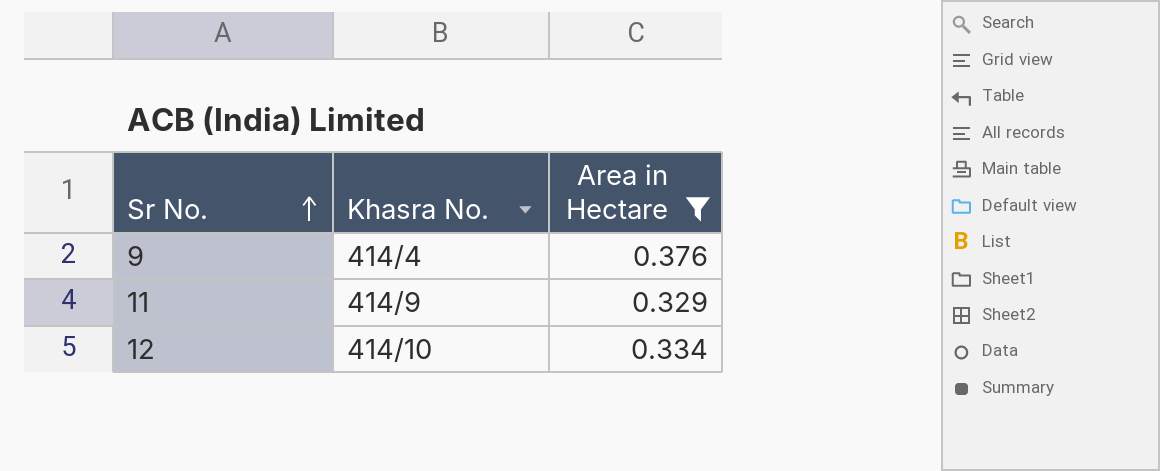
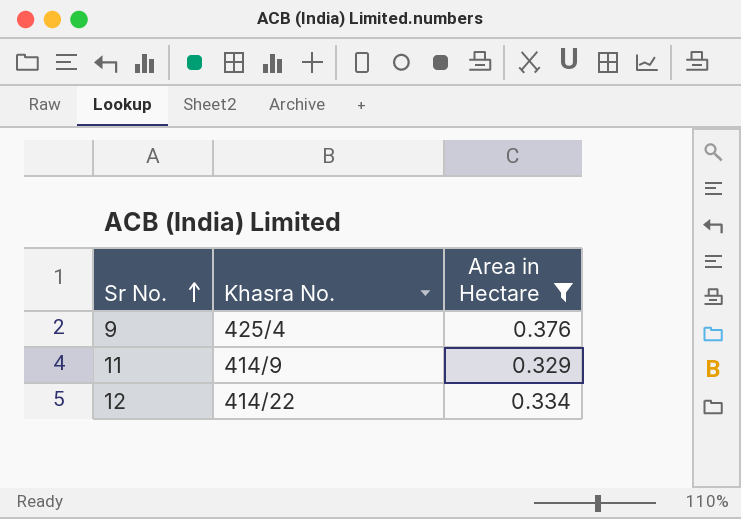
9 | Khasra No.: 414/4 -> 425/4
12 | Khasra No.: 414/10 -> 414/22

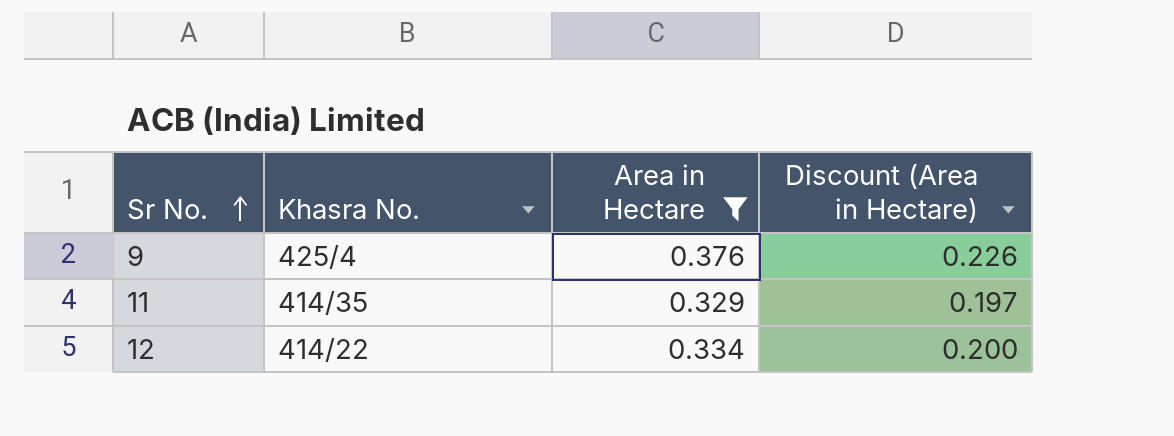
column Discount (Area in Hectare) | formula: none -> [Area in Hectare] * 0.6
11 | Khasra No.: 414/9 -> 414/35

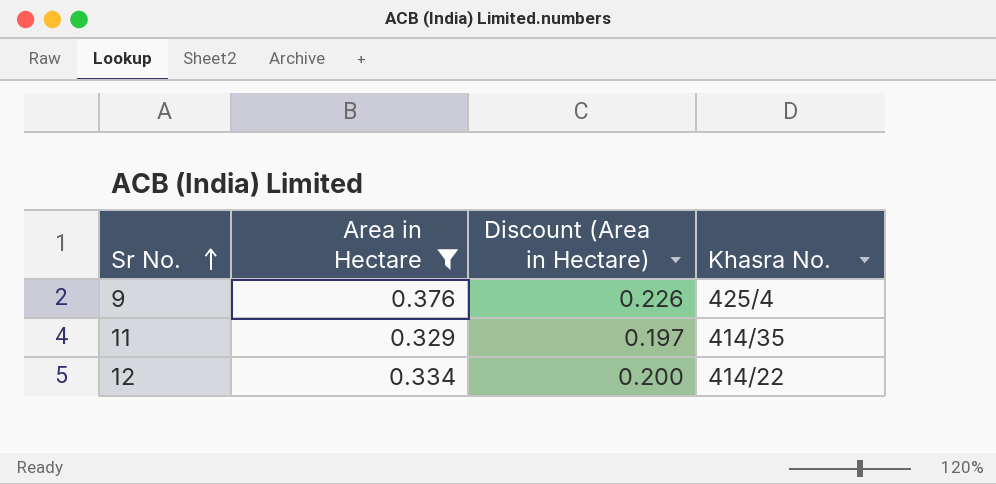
column Khasra No. | position: 2 -> 4

